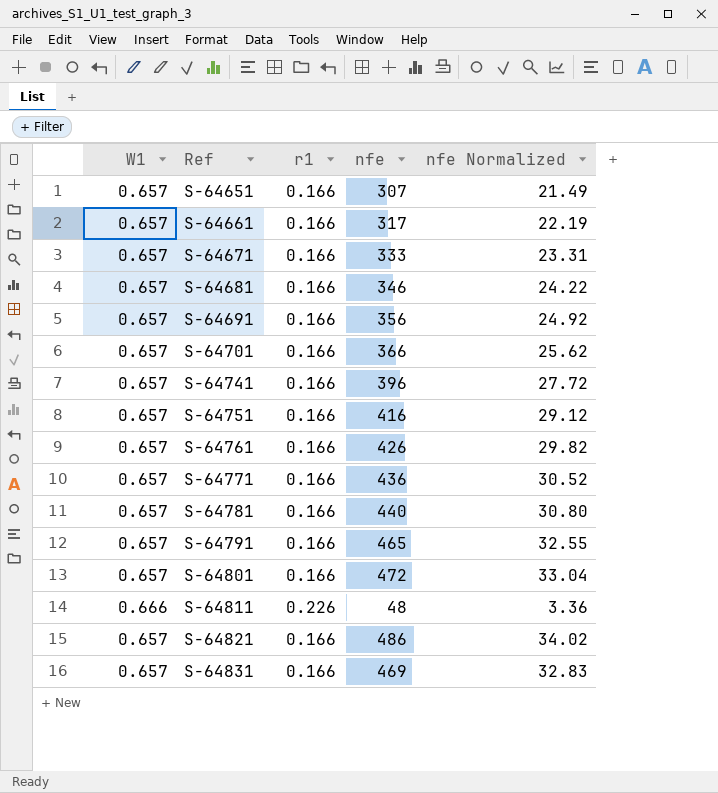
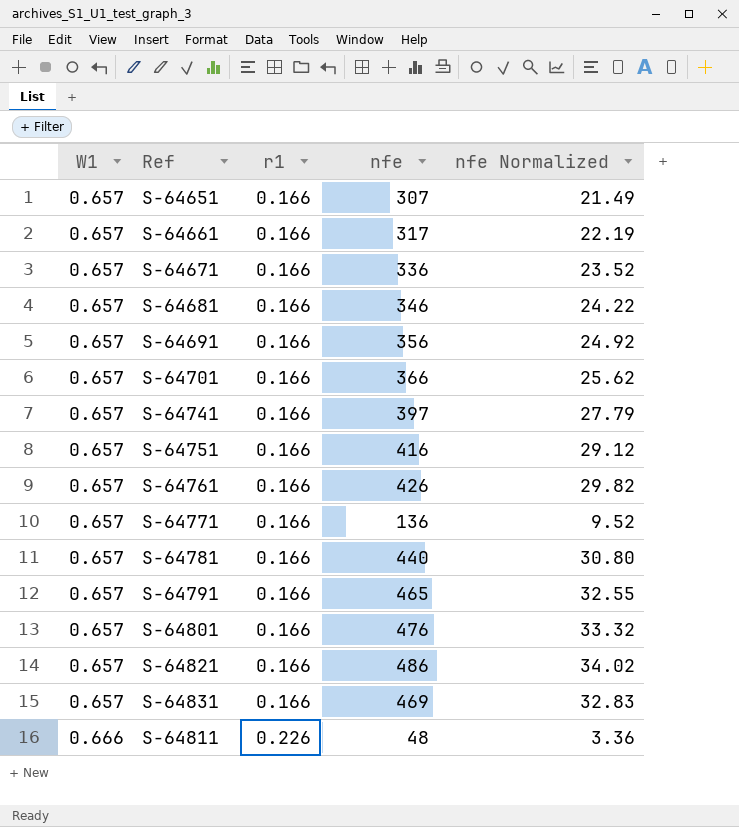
row order: Ref ascending -> W1 ascending
S-64671 | nfe: 333 -> 336
S-64671 | nfe Normalized: 23.31 -> 23.52
S-64741 | nfe: 396 -> 397
S-64741 | nfe Normalized: 27.72 -> 27.79
S-64771 | nfe: 436 -> 136
S-64771 | nfe Normalized: 30.52 -> 9.52
S-64801 | nfe: 472 -> 476
S-64801 | nfe Normalized: 33.04 -> 33.32

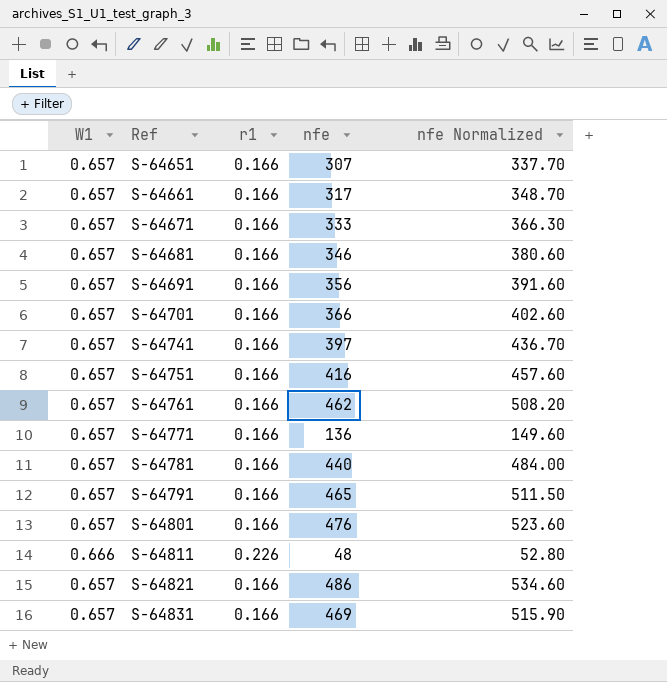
row order: W1 ascending -> Ref ascending
column nfe Normalized | formula: [nfe] * 0.07 -> [nfe] * 1.1
S-64671 | nfe: 336 -> 333
S-64761 | nfe: 426 -> 462

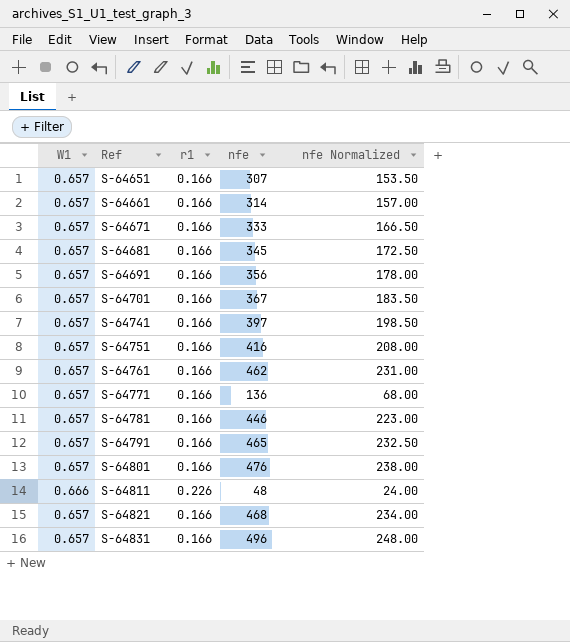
column nfe Normalized | formula: [nfe] * 1.1 -> [nfe] * 0.5
S-64661 | nfe: 317 -> 314
S-64681 | nfe: 346 -> 345
S-64701 | nfe: 366 -> 367
S-64781 | nfe: 440 -> 446
S-64821 | nfe: 486 -> 468
S-64831 | nfe: 469 -> 496

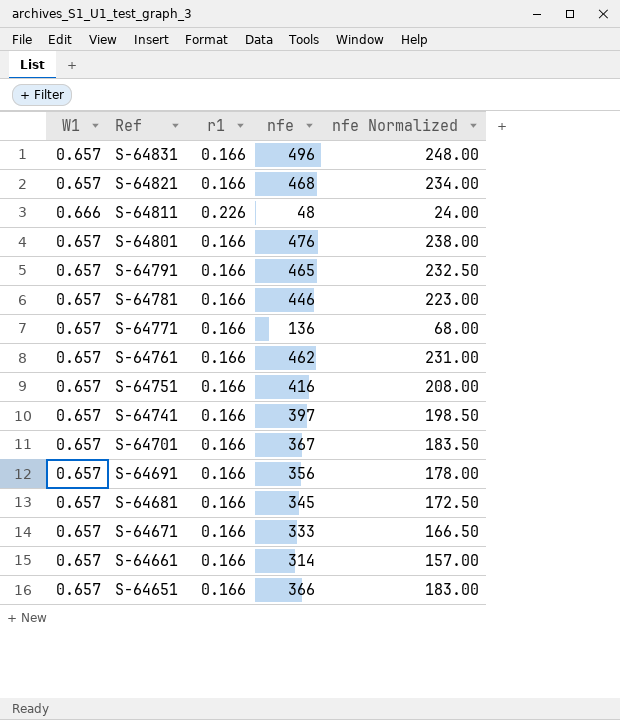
row order: Ref ascending -> Ref descending
S-64651 | nfe: 307 -> 366
S-64651 | nfe Normalized: 153.50 -> 183.00

